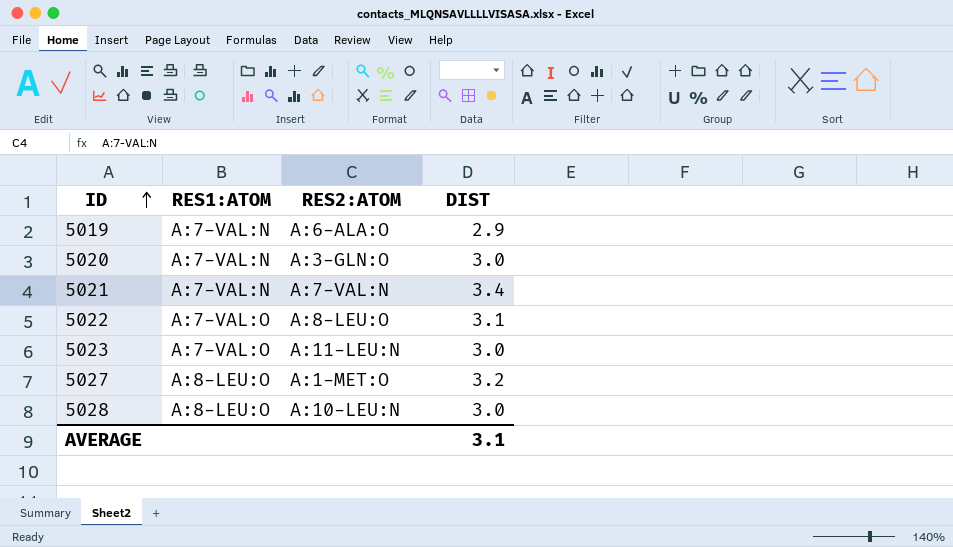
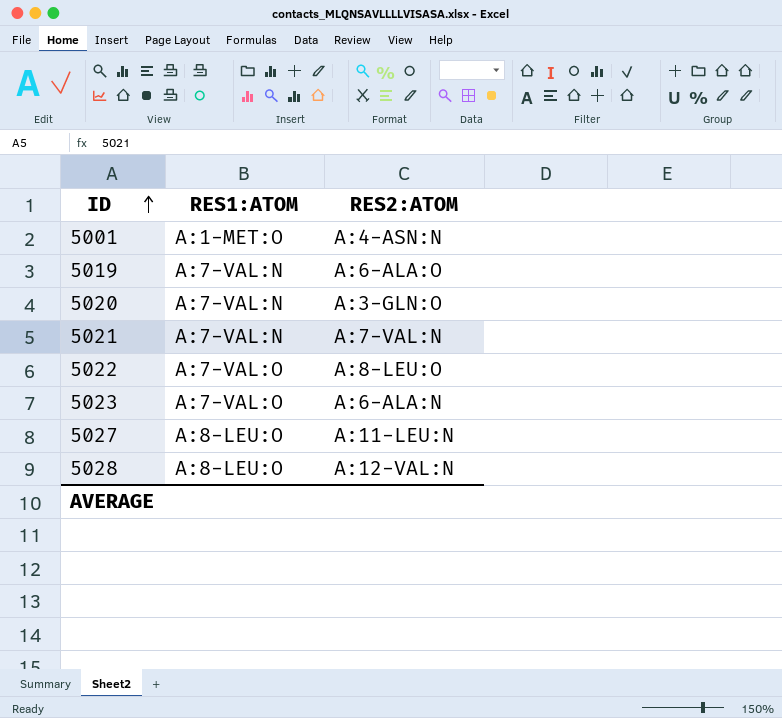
column DIST | position: 4 -> none
row 5001: none -> A:1-MET:O | A:4-ASN:N
5023 | RES2:ATOM: A:11-LEU:N -> A:6-ALA:N
5027 | RES2:ATOM: A:1-MET:O -> A:11-LEU:N
5028 | RES2:ATOM: A:10-LEU:N -> A:12-VAL:N

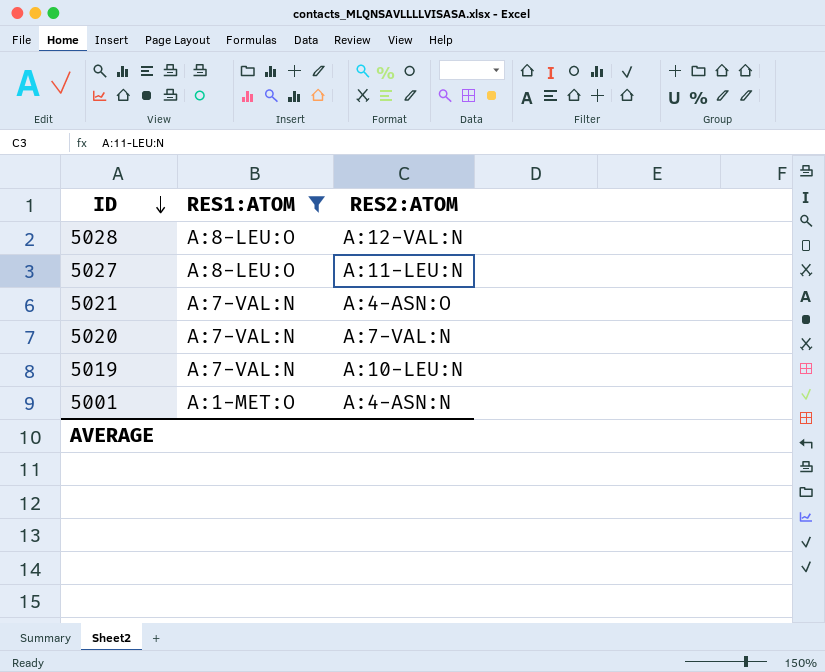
filter: none -> RES1:ATOM != A:7-VAL:O
row order: ID ascending -> ID descending
5021 | RES2:ATOM: A:7-VAL:N -> A:4-ASN:O
5020 | RES2:ATOM: A:3-GLN:O -> A:7-VAL:N
5019 | RES2:ATOM: A:6-ALA:O -> A:10-LEU:N

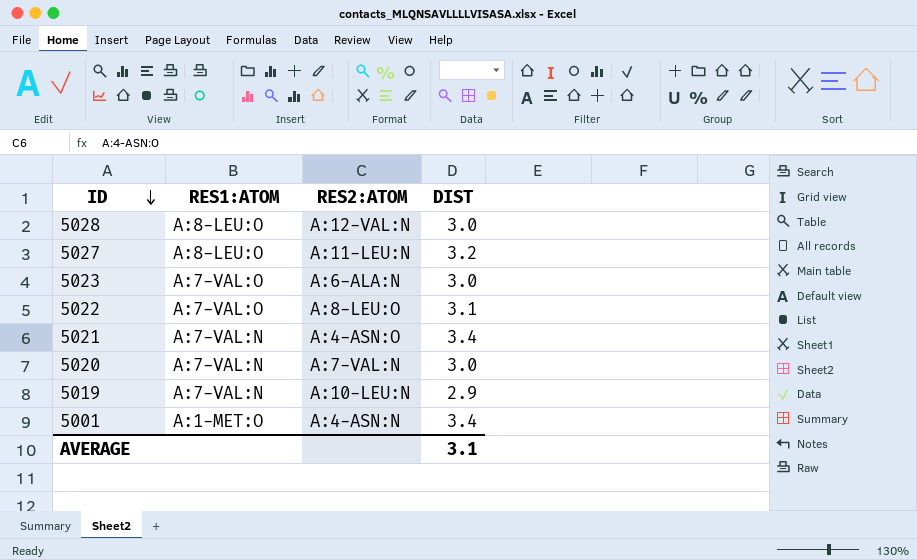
filter: RES1:ATOM != A:7-VAL:O -> none
column DIST | position: none -> 4

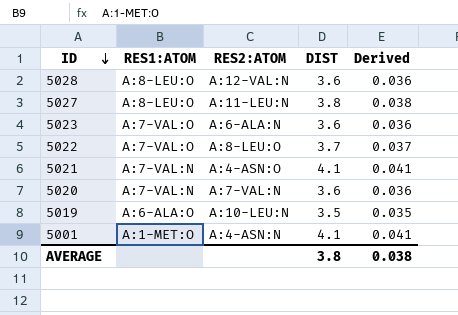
column Derived | formula: none -> [DIST] * 0.01
5028 | DIST: 3.0 -> 3.6
5027 | DIST: 3.2 -> 3.8
5023 | DIST: 3.0 -> 3.6
5022 | DIST: 3.1 -> 3.7
5021 | DIST: 3.4 -> 4.1
5020 | DIST: 3.0 -> 3.6
5019 | RES1:ATOM: A:7-VAL:N -> A:6-ALA:O
5019 | DIST: 2.9 -> 3.5
5001 | DIST: 3.4 -> 4.1
AVERAGE | DIST: 3.1 -> 3.8

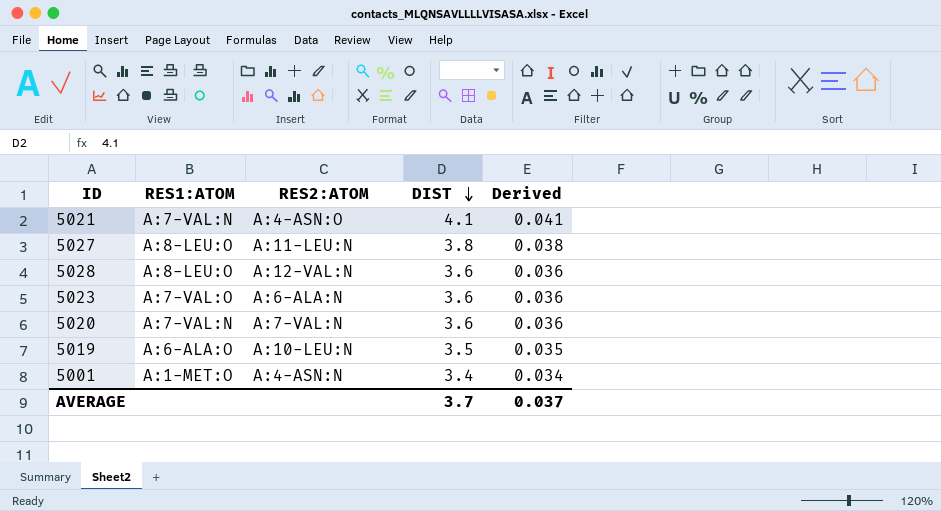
row order: ID descending -> DIST descending
row 5022: A:7-VAL:O | A:8-LEU:O | 3.7 | 0.037 -> none
5001 | DIST: 4.1 -> 3.4
5001 | Derived: 0.041 -> 0.034
AVERAGE | DIST: 3.8 -> 3.7
AVERAGE | Derived: 0.038 -> 0.037

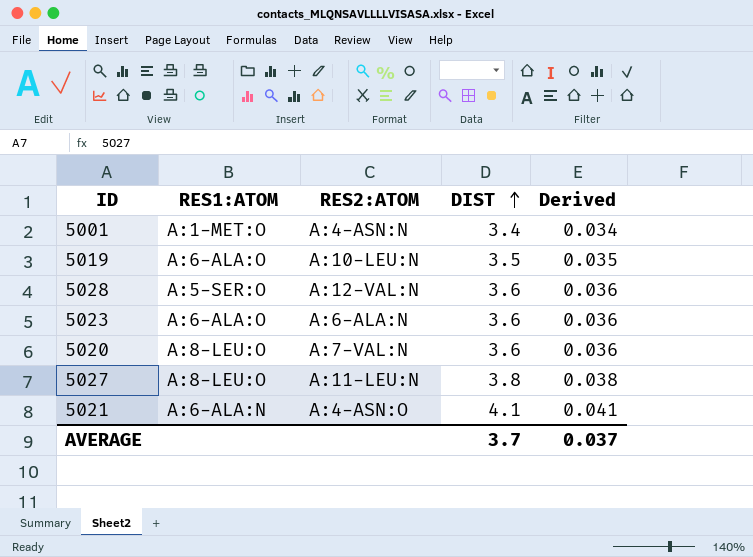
row order: DIST descending -> DIST ascending
5028 | RES1:ATOM: A:8-LEU:O -> A:5-SER:O
5023 | RES1:ATOM: A:7-VAL:O -> A:6-ALA:O
5020 | RES1:ATOM: A:7-VAL:N -> A:8-LEU:O
5021 | RES1:ATOM: A:7-VAL:N -> A:6-ALA:N

